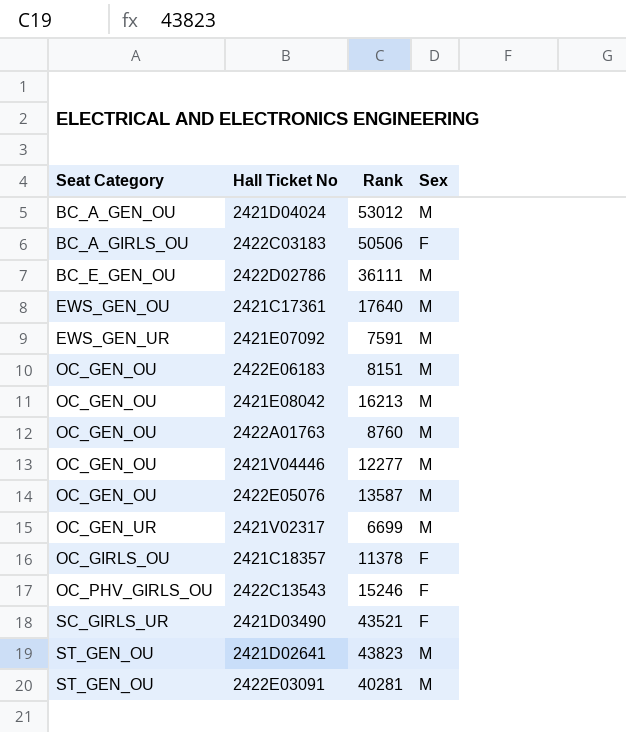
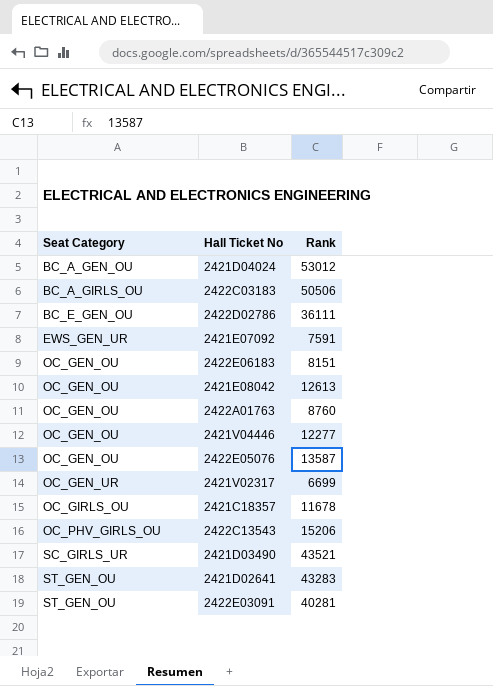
column Sex | position: 4 -> none
row 2421C17361: EWS_GEN_OU | 17640 | M -> none
2421E08042 | Rank: 16213 -> 12613
2421C18357 | Rank: 11378 -> 11678
2422C13543 | Rank: 15246 -> 15206
2421D02641 | Rank: 43823 -> 43283

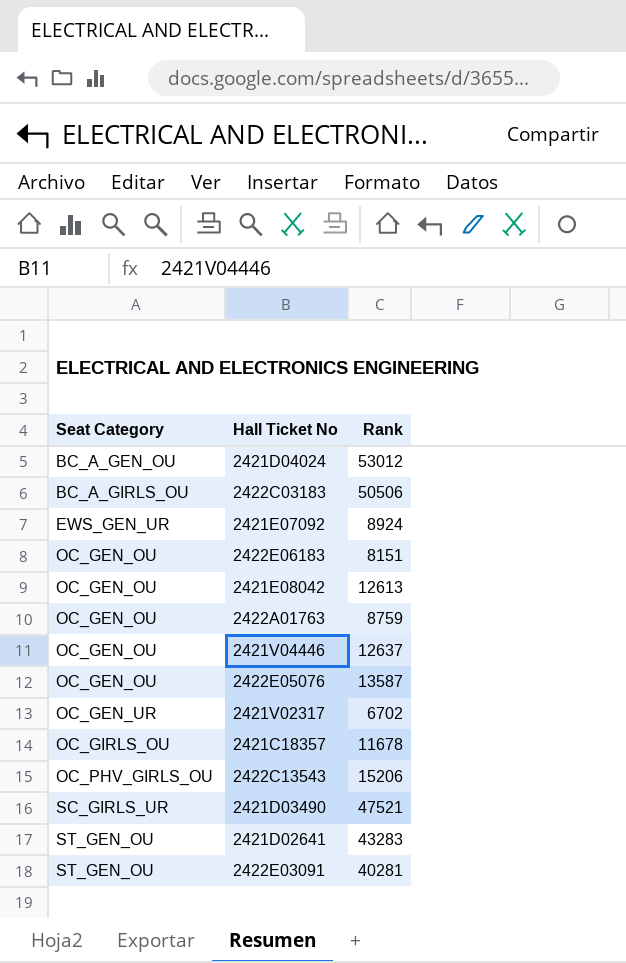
row 2422D02786: BC_E_GEN_OU | 36111 -> none
2421E07092 | Rank: 7591 -> 8924
2422A01763 | Rank: 8760 -> 8759
2421V04446 | Rank: 12277 -> 12637
2421V02317 | Rank: 6699 -> 6702
2421D03490 | Rank: 43521 -> 47521

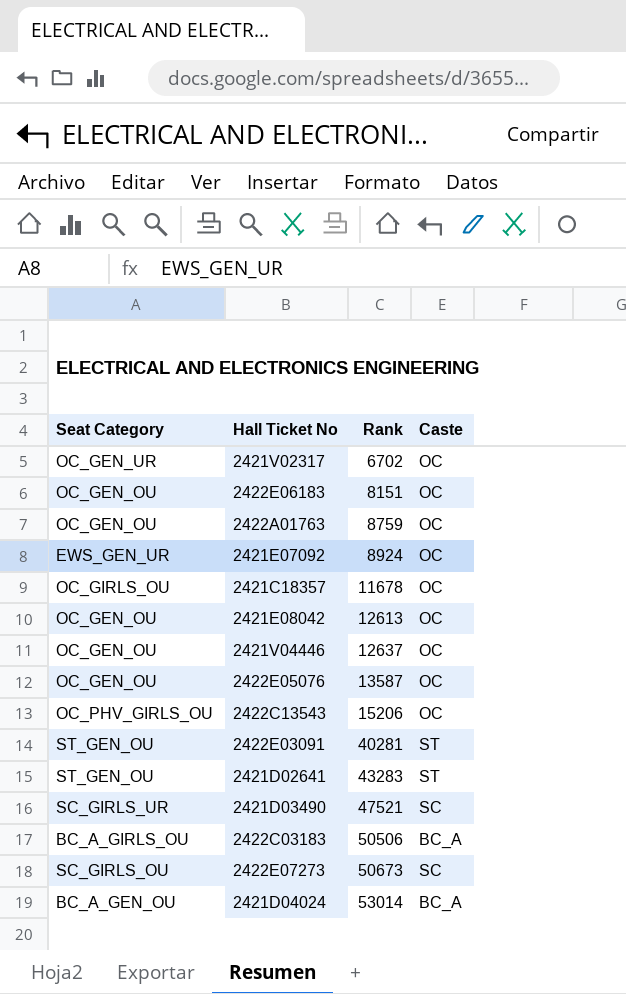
row order: Seat Category ascending -> Rank ascending
column Caste | position: none -> 4
row 2422E07273: none -> SC_GIRLS_OU | 50673 | SC
2421D04024 | Rank: 53012 -> 53014

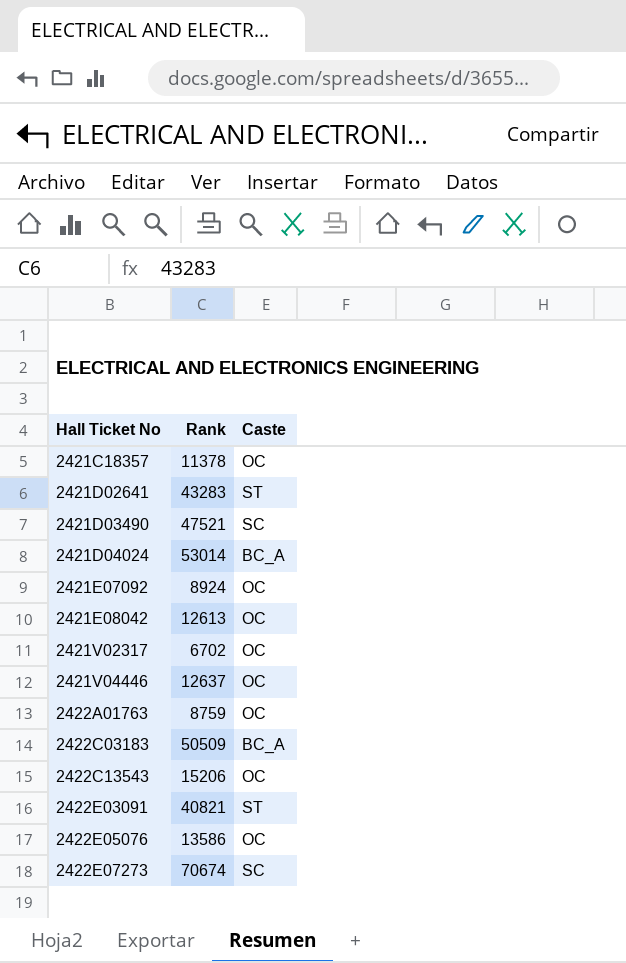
row order: Rank ascending -> Hall Ticket No ascending
column Seat Category | position: 1 -> none
row 2422E06183: OC_GEN_OU | 8151 | OC -> none
2421C18357 | Rank: 11678 -> 11378
2422C03183 | Rank: 50506 -> 50509
2422E03091 | Rank: 40281 -> 40821
2422E05076 | Rank: 13587 -> 13586
2422E07273 | Rank: 50673 -> 70674

